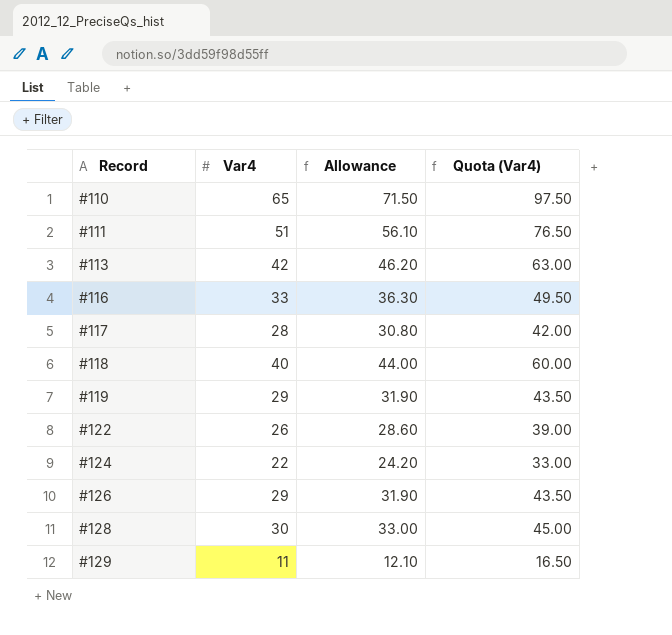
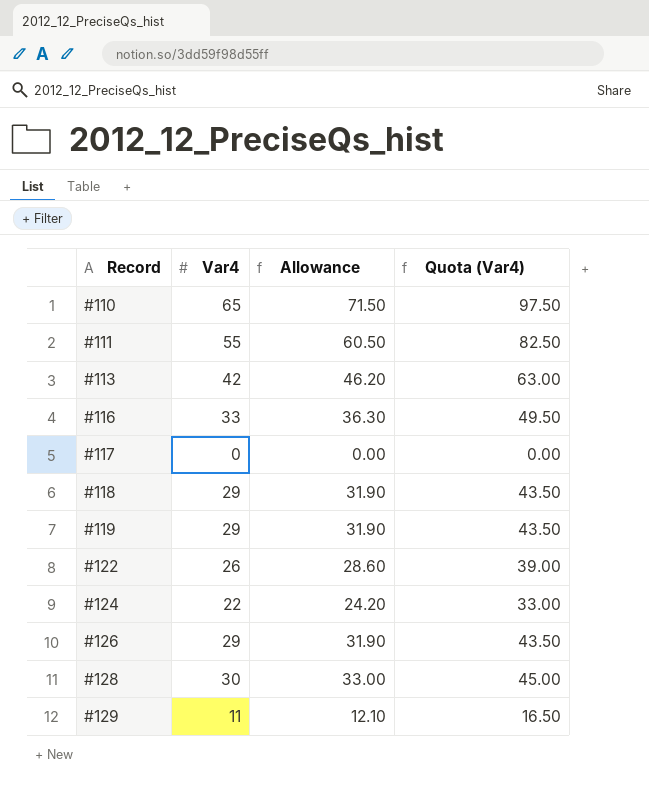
#111 | Var4: 51 -> 55
#111 | Allowance: 56.10 -> 60.50
#111 | Quota (Var4): 76.50 -> 82.50
#117 | Var4: 28 -> 0
#117 | Allowance: 30.80 -> 0.00
#117 | Quota (Var4): 42.00 -> 0.00
#118 | Var4: 40 -> 29
#118 | Allowance: 44.00 -> 31.90
#118 | Quota (Var4): 60.00 -> 43.50

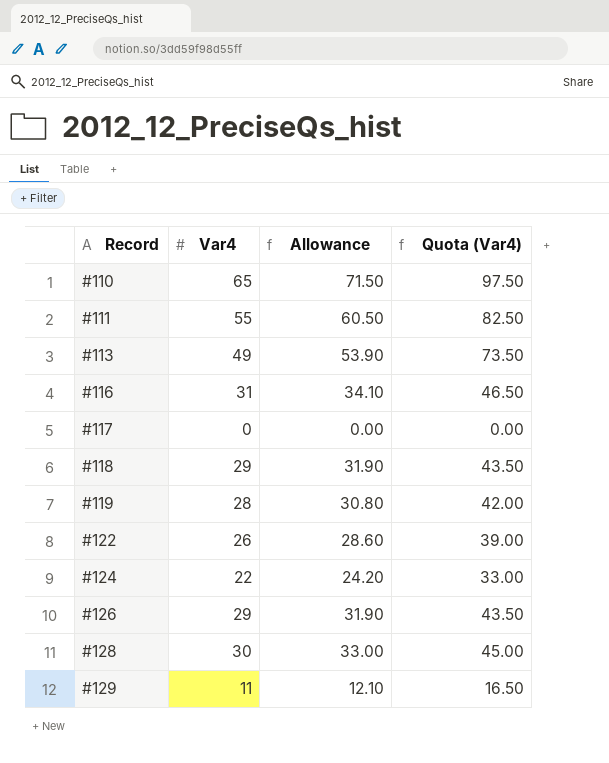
#113 | Var4: 42 -> 49
#113 | Allowance: 46.20 -> 53.90
#113 | Quota (Var4): 63.00 -> 73.50
#116 | Var4: 33 -> 31
#116 | Allowance: 36.30 -> 34.10
#116 | Quota (Var4): 49.50 -> 46.50
#119 | Var4: 29 -> 28
#119 | Allowance: 31.90 -> 30.80
#119 | Quota (Var4): 43.50 -> 42.00

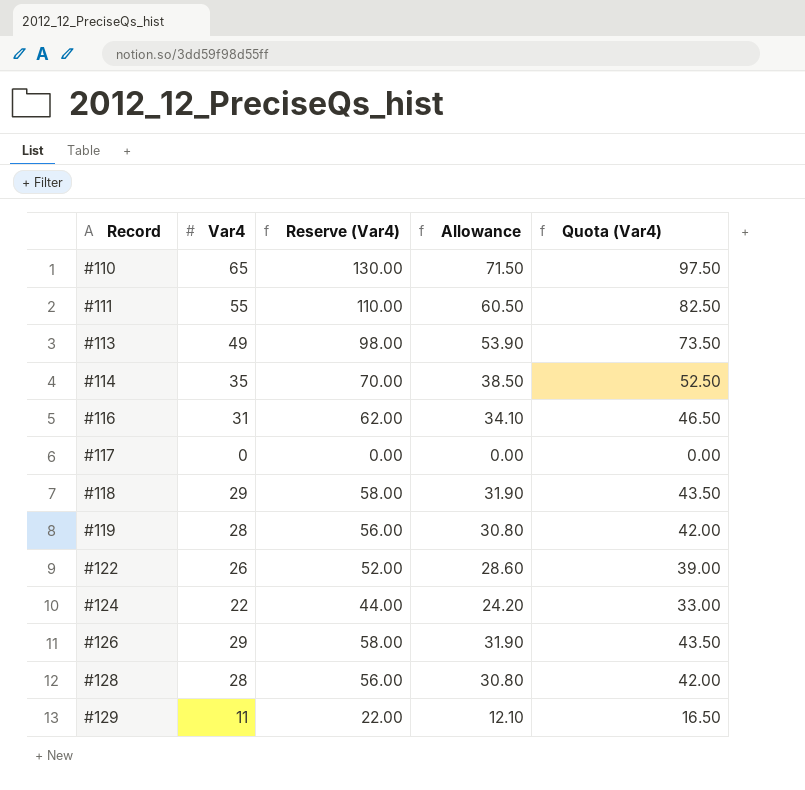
column Reserve (Var4) | formula: none -> [Var4] * 2
row #114: none -> 35 | 70.00 | 38.50 | 52.50
#128 | Var4: 30 -> 28
#128 | Allowance: 33.00 -> 30.80
#128 | Quota (Var4): 45.00 -> 42.00

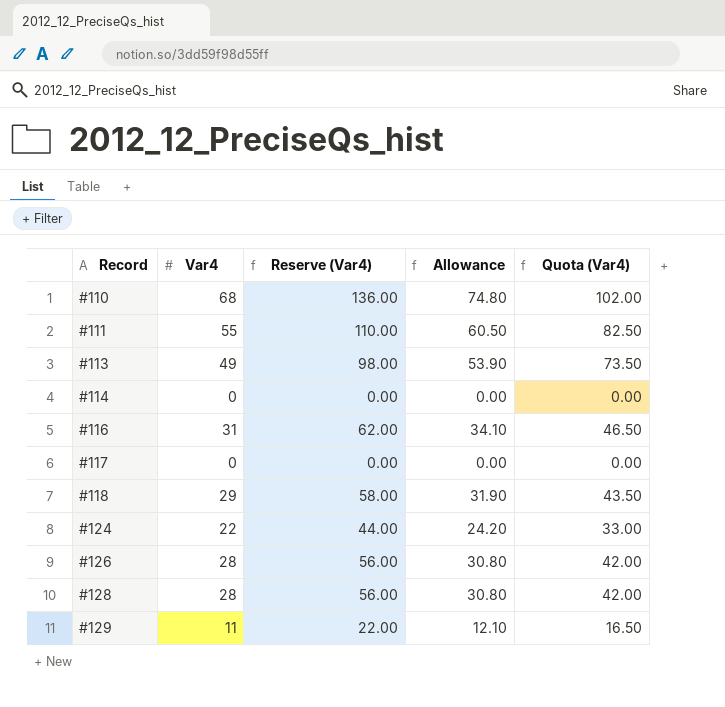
row #119: 28 | 56.00 | 30.80 | 42.00 -> none
row #122: 26 | 52.00 | 28.60 | 39.00 -> none
#110 | Var4: 65 -> 68
#110 | Reserve (Var4): 130.00 -> 136.00
#110 | Allowance: 71.50 -> 74.80
#110 | Quota (Var4): 97.50 -> 102.00
#114 | Var4: 35 -> 0
#114 | Reserve (Var4): 70.00 -> 0.00
#114 | Allowance: 38.50 -> 0.00
#114 | Quota (Var4): 52.50 -> 0.00
#126 | Var4: 29 -> 28
#126 | Reserve (Var4): 58.00 -> 56.00
#126 | Allowance: 31.90 -> 30.80
#126 | Quota (Var4): 43.50 -> 42.00

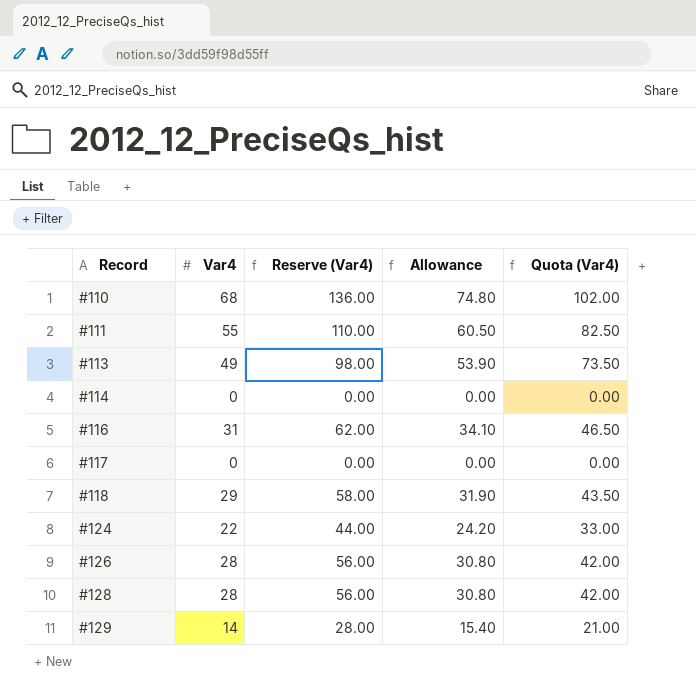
#129 | Var4: 11 -> 14
#129 | Reserve (Var4): 22.00 -> 28.00
#129 | Allowance: 12.10 -> 15.40
#129 | Quota (Var4): 16.50 -> 21.00

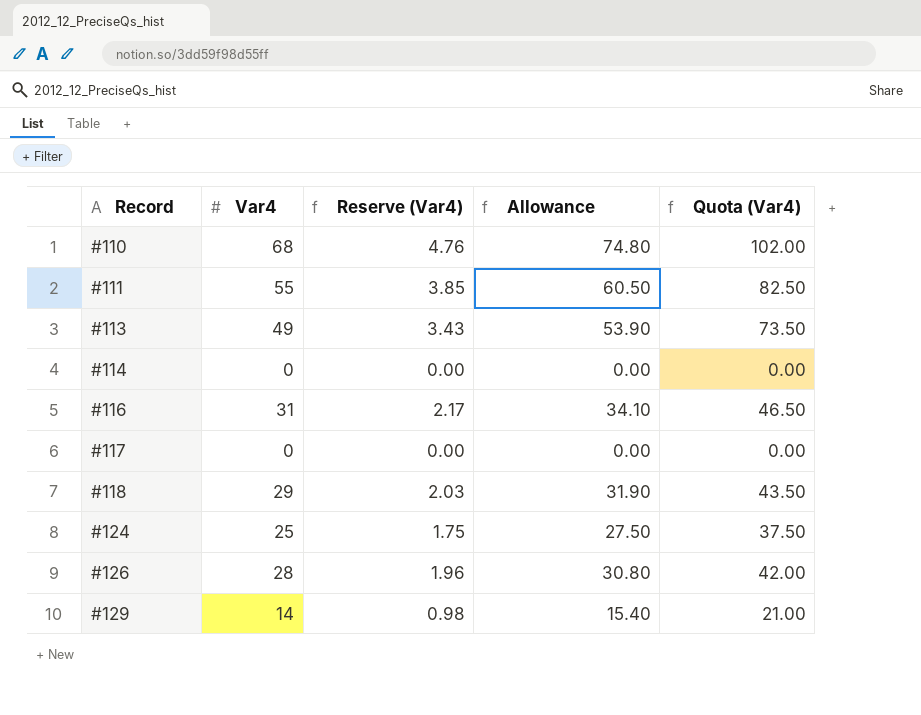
column Reserve (Var4) | formula: [Var4] * 2 -> [Var4] * 0.07
row #128: 28 | 56.00 | 30.80 | 42.00 -> none
#124 | Var4: 22 -> 25
#124 | Allowance: 24.20 -> 27.50
#124 | Quota (Var4): 33.00 -> 37.50

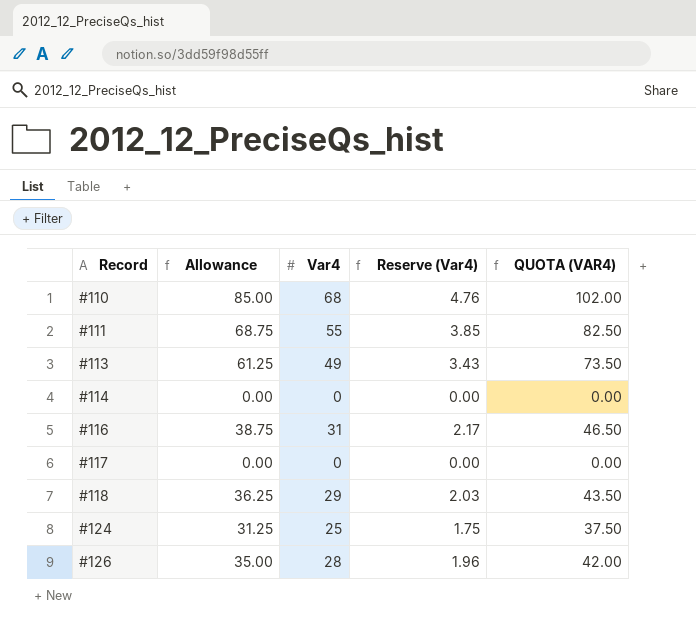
column Allowance | formula: [Var4] * 1.1 -> [Var4] * 1.25
column Allowance | position: 4 -> 2
column name: Quota (Var4) -> QUOTA (VAR4)
row #129: 14 | 0.98 | 15.40 | 21.00 -> none

